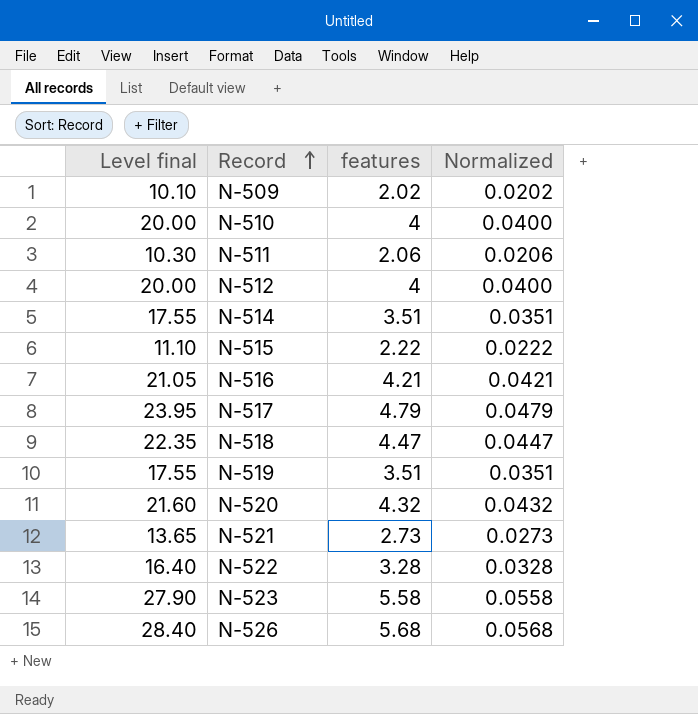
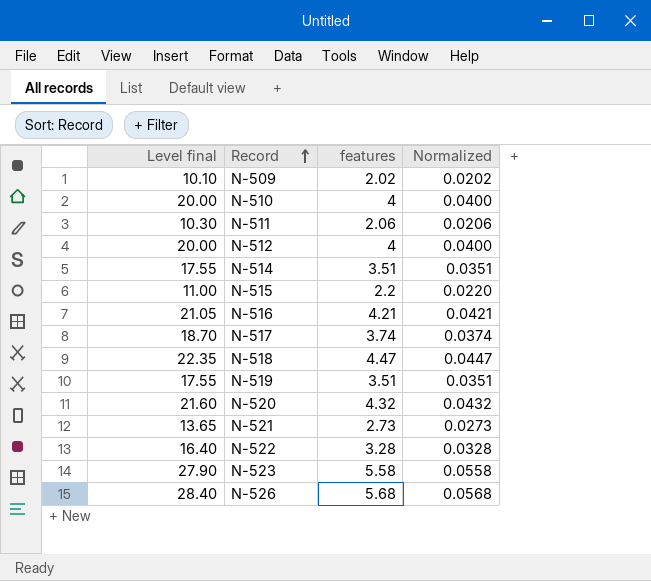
N-515 | Level final: 11.10 -> 11.00
N-515 | features: 2.22 -> 2.2
N-515 | Normalized: 0.0222 -> 0.0220
N-517 | Level final: 23.95 -> 18.70
N-517 | features: 4.79 -> 3.74
N-517 | Normalized: 0.0479 -> 0.0374

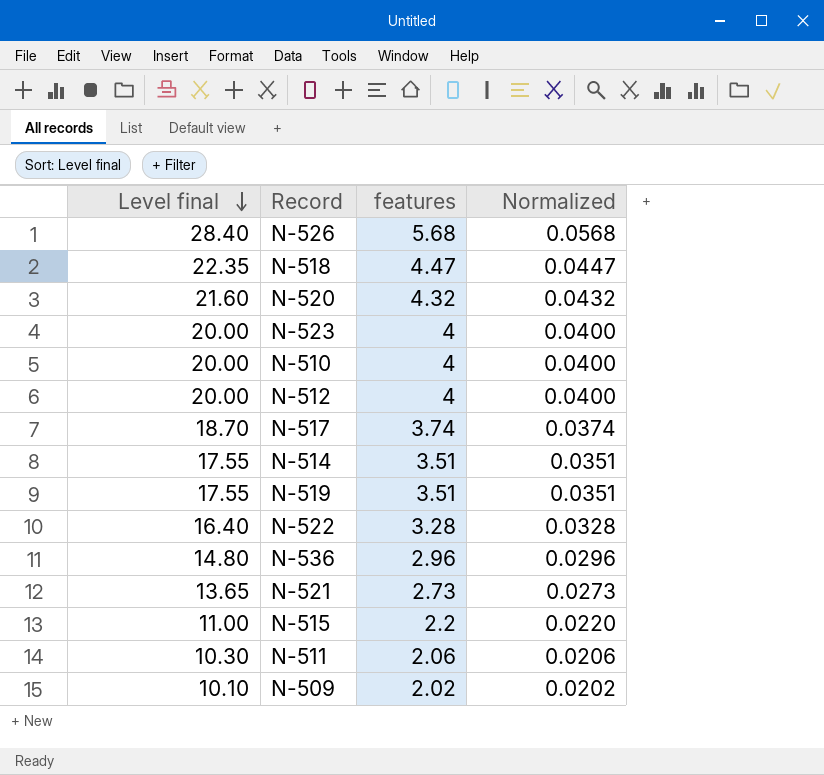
row order: Record ascending -> Level final descending
row N-516: 21.05 | 4.21 | 0.0421 -> none
N-523 | Level final: 27.90 -> 20.00
N-523 | features: 5.58 -> 4
N-523 | Normalized: 0.0558 -> 0.0400
row N-536: none -> 14.80 | 2.96 | 0.0296

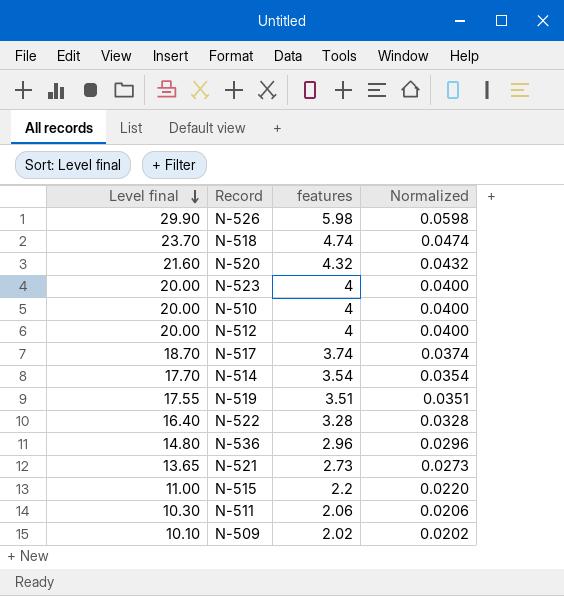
N-526 | Level final: 28.40 -> 29.90
N-526 | features: 5.68 -> 5.98
N-526 | Normalized: 0.0568 -> 0.0598
N-518 | Level final: 22.35 -> 23.70
N-518 | features: 4.47 -> 4.74
N-518 | Normalized: 0.0447 -> 0.0474
N-514 | Level final: 17.55 -> 17.70
N-514 | features: 3.51 -> 3.54
N-514 | Normalized: 0.0351 -> 0.0354

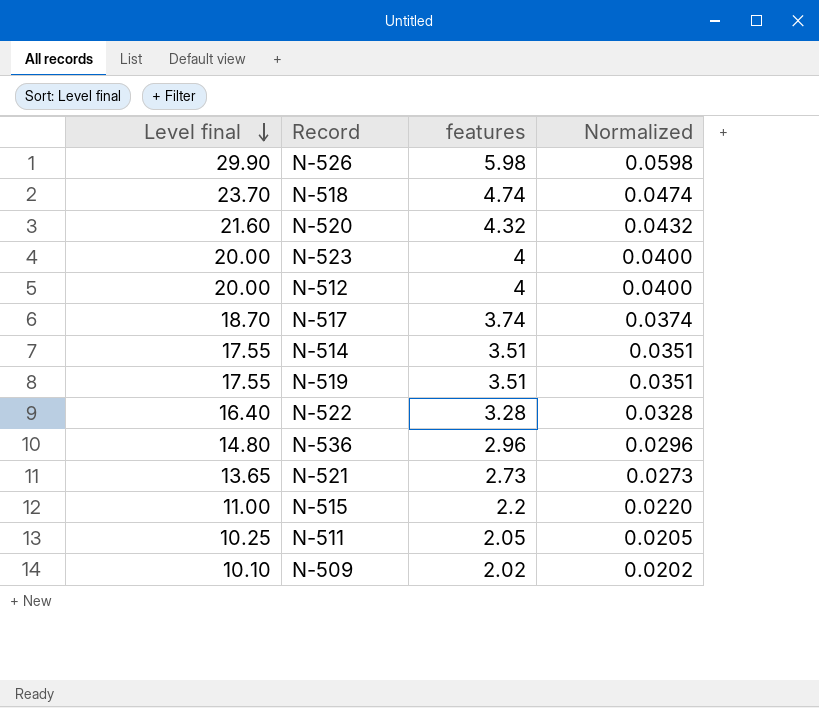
row N-510: 20.00 | 4 | 0.0400 -> none
N-514 | Level final: 17.70 -> 17.55
N-514 | features: 3.54 -> 3.51
N-514 | Normalized: 0.0354 -> 0.0351
N-511 | Level final: 10.30 -> 10.25
N-511 | features: 2.06 -> 2.05
N-511 | Normalized: 0.0206 -> 0.0205

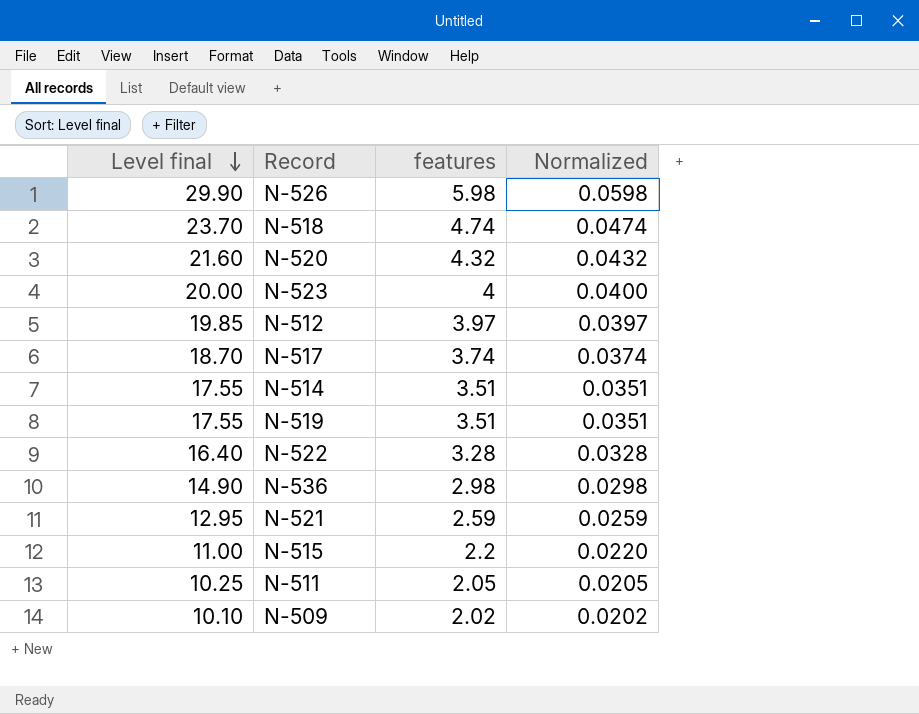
N-512 | Level final: 20.00 -> 19.85
N-512 | features: 4 -> 3.97
N-512 | Normalized: 0.0400 -> 0.0397
N-536 | Level final: 14.80 -> 14.90
N-536 | features: 2.96 -> 2.98
N-536 | Normalized: 0.0296 -> 0.0298
N-521 | Level final: 13.65 -> 12.95
N-521 | features: 2.73 -> 2.59
N-521 | Normalized: 0.0273 -> 0.0259

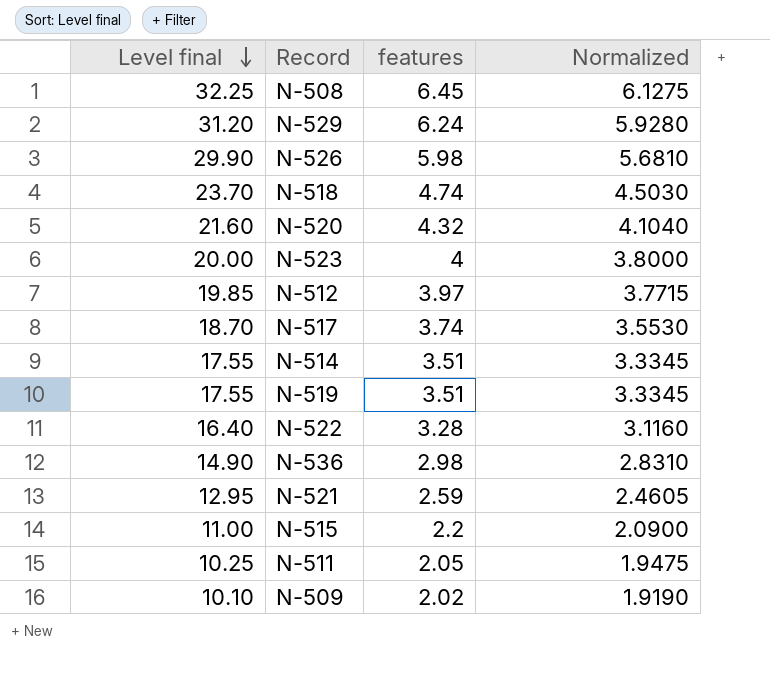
column Normalized | formula: [features] * 0.01 -> [features] * 0.95
row N-508: none -> 32.25 | 6.45 | 6.1275
row N-529: none -> 31.20 | 6.24 | 5.9280

